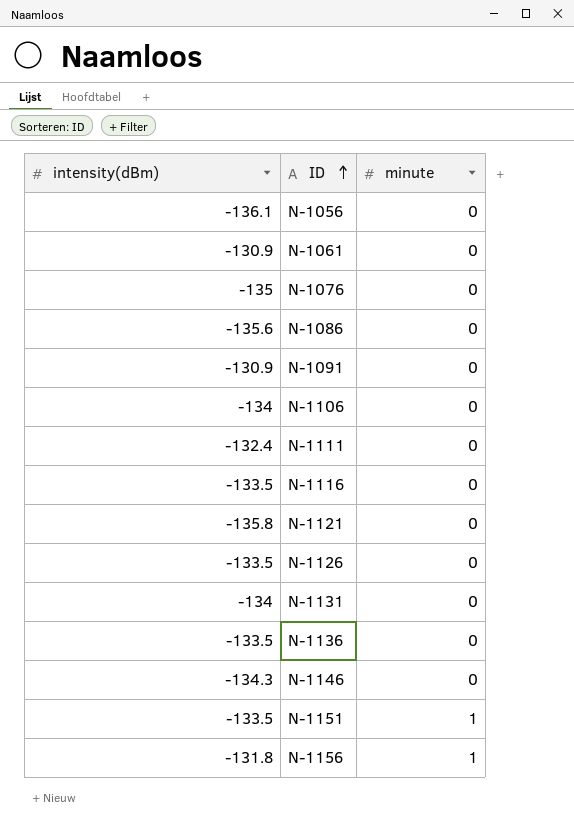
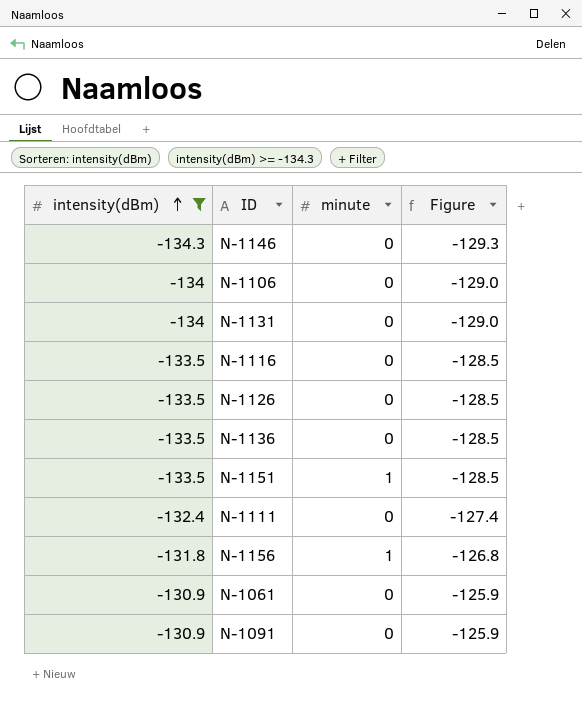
filter: none -> intensity(dBm) >= -134.3
row order: ID ascending -> intensity(dBm) ascending
column Figure | formula: none -> [intensity(dBm)] + 5

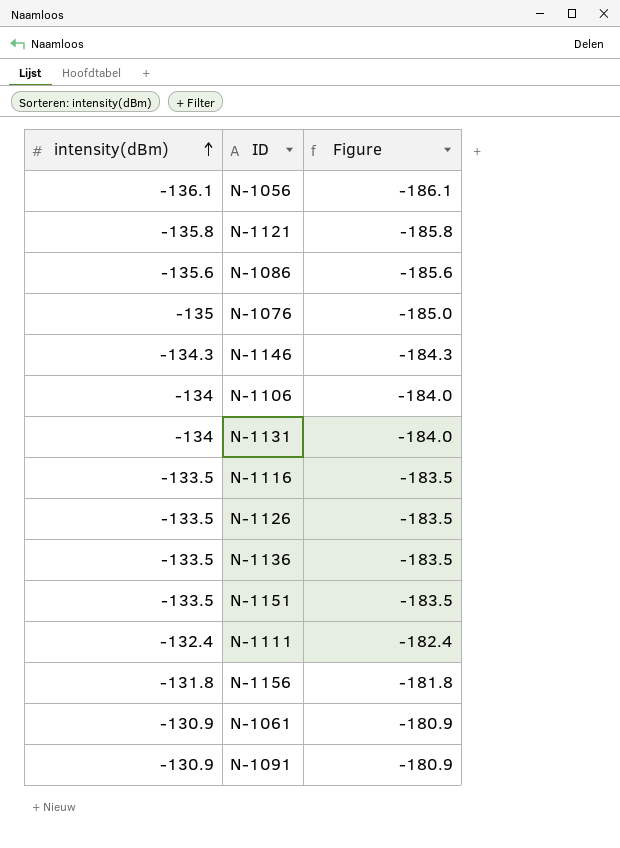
filter: intensity(dBm) >= -134.3 -> none
column minute | position: 3 -> none
column Figure | formula: [intensity(dBm)] + 5 -> [intensity(dBm)] - 50

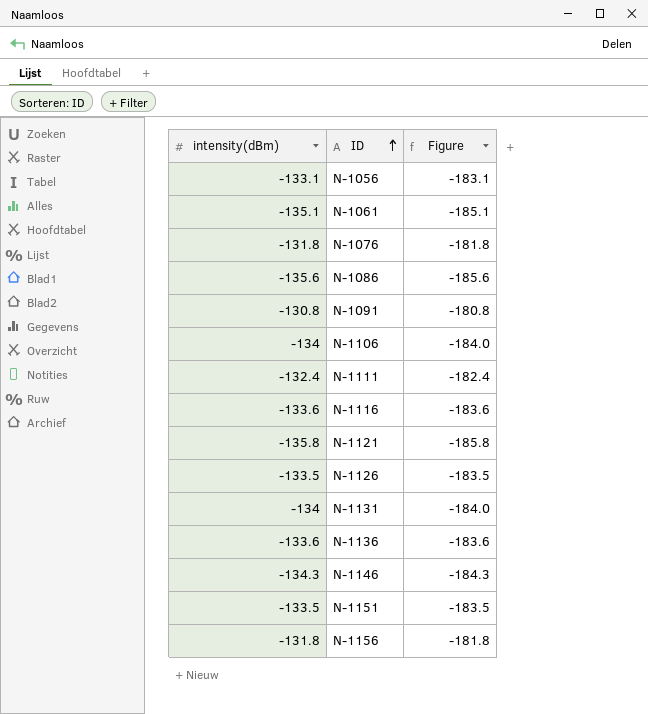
row order: intensity(dBm) ascending -> ID ascending
N-1056 | intensity(dBm): -136.1 -> -133.1
N-1056 | Figure: -186.1 -> -183.1
N-1061 | intensity(dBm): -130.9 -> -135.1
N-1061 | Figure: -180.9 -> -185.1
N-1076 | intensity(dBm): -135 -> -131.8
N-1076 | Figure: -185.0 -> -181.8
N-1091 | intensity(dBm): -130.9 -> -130.8
N-1091 | Figure: -180.9 -> -180.8
N-1116 | intensity(dBm): -133.5 -> -133.6
N-1116 | Figure: -183.5 -> -183.6
N-1136 | intensity(dBm): -133.5 -> -133.6
N-1136 | Figure: -183.5 -> -183.6

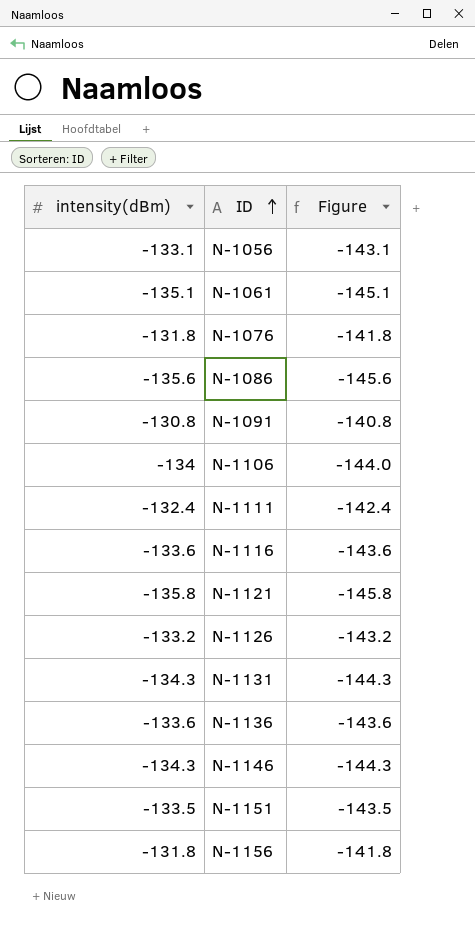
column Figure | formula: [intensity(dBm)] - 50 -> [intensity(dBm)] - 10
N-1126 | intensity(dBm): -133.5 -> -133.2
N-1131 | intensity(dBm): -134 -> -134.3

